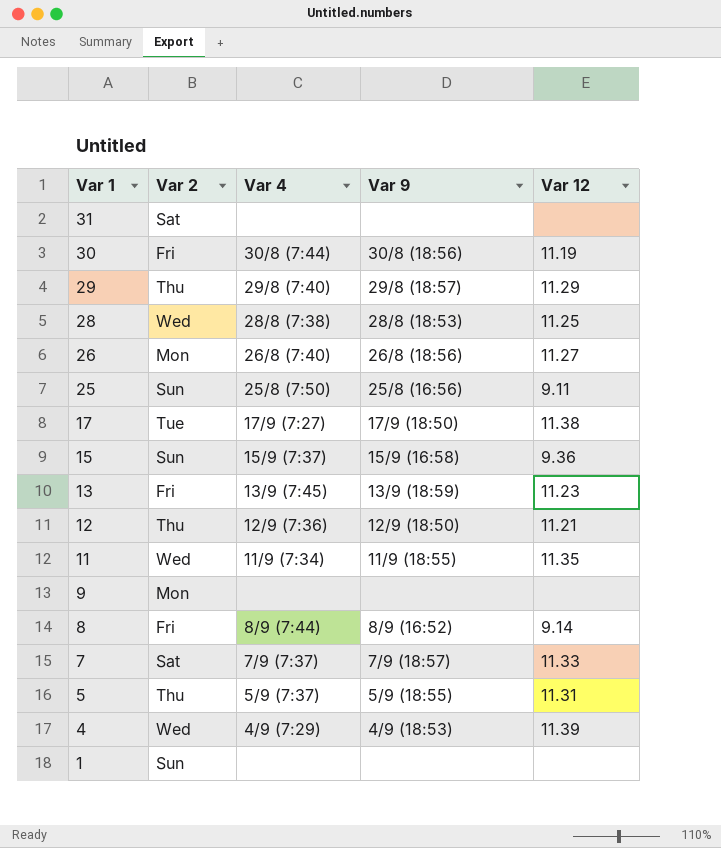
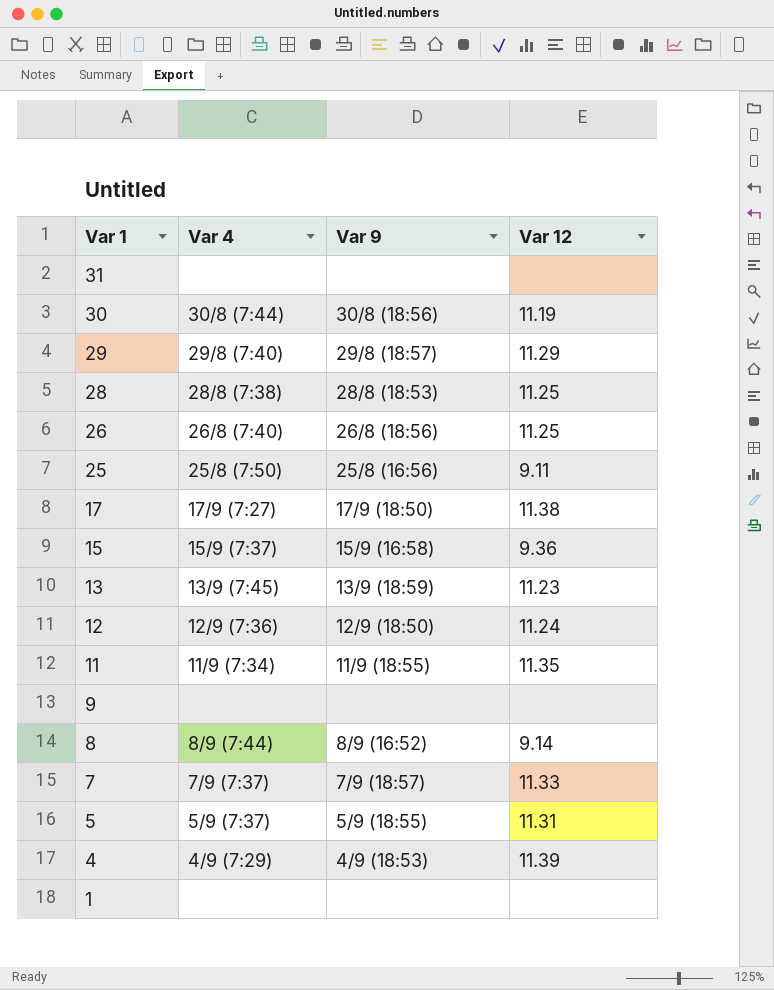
column Var 2 | position: 2 -> none
26 | Var 12: 11.27 -> 11.25
12 | Var 12: 11.21 -> 11.24

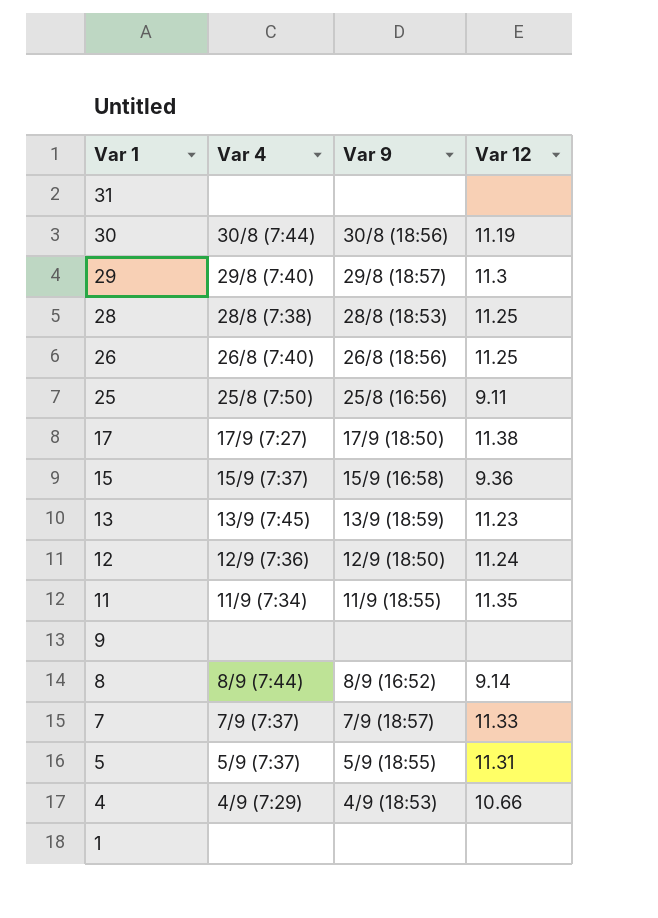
29 | Var 12: 11.29 -> 11.3
4 | Var 12: 11.39 -> 10.66

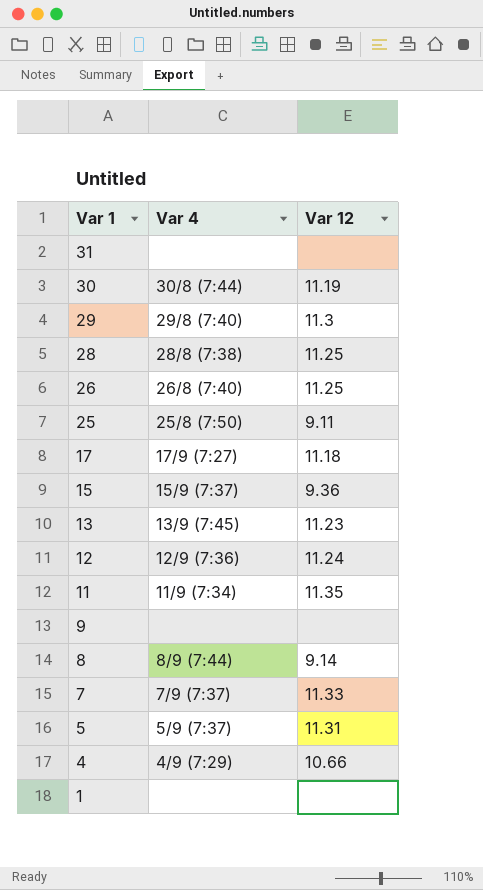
column Var 9 | position: 3 -> none
17 | Var 12: 11.38 -> 11.18

